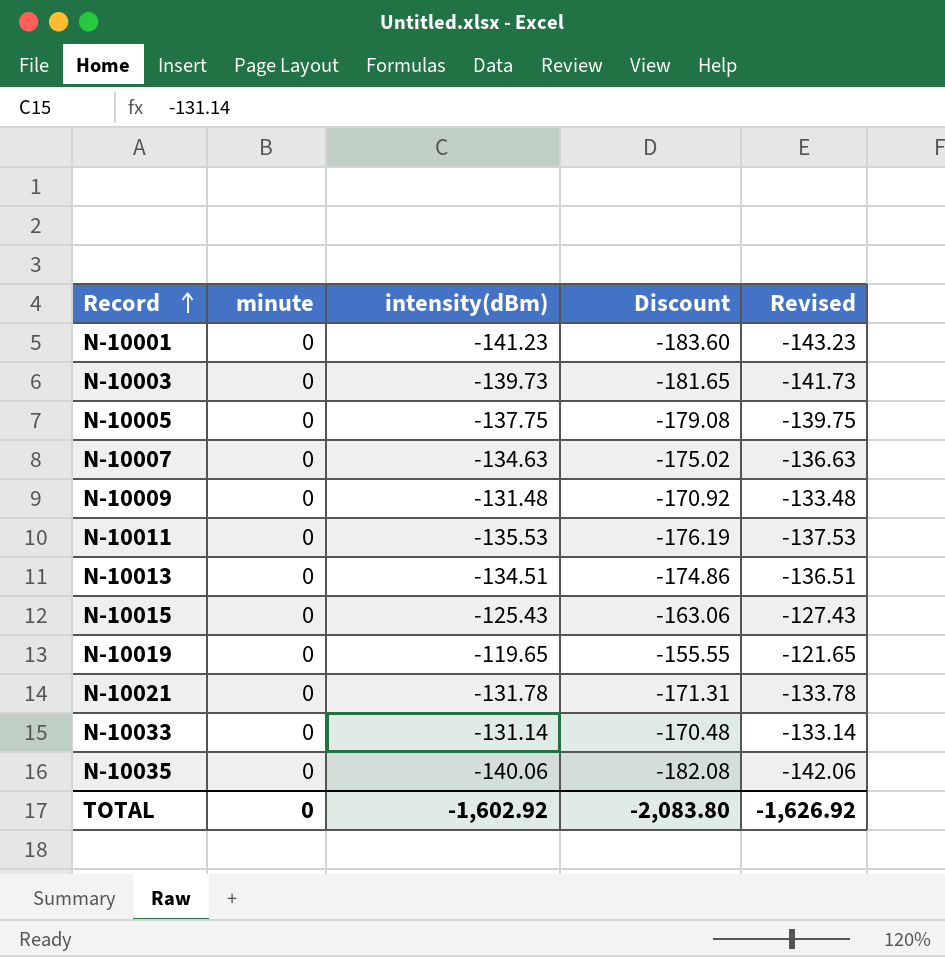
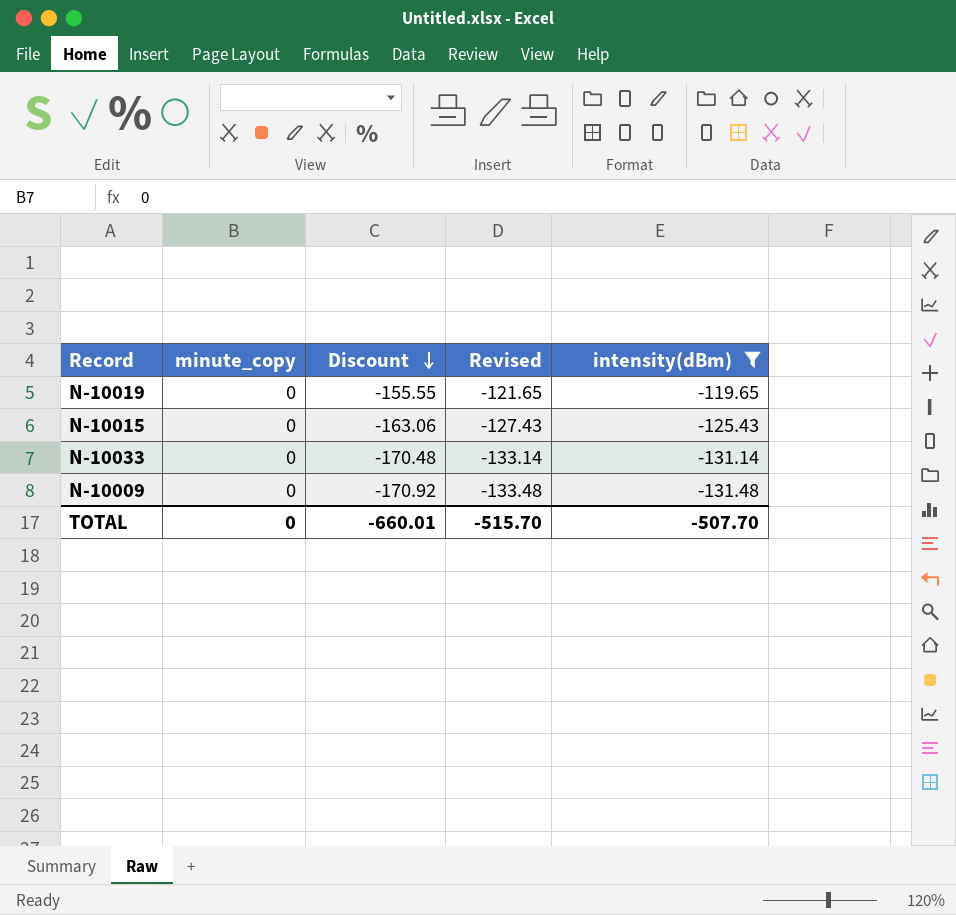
filter: none -> intensity(dBm) >= -131.48
row order: Record ascending -> Discount descending
column name: minute -> minute_copy
column intensity(dBm) | position: 3 -> 5
TOTAL | Discount: -2,083.80 -> -660.01
TOTAL | Revised: -1,626.92 -> -515.70
TOTAL | intensity(dBm): -1,602.92 -> -507.70

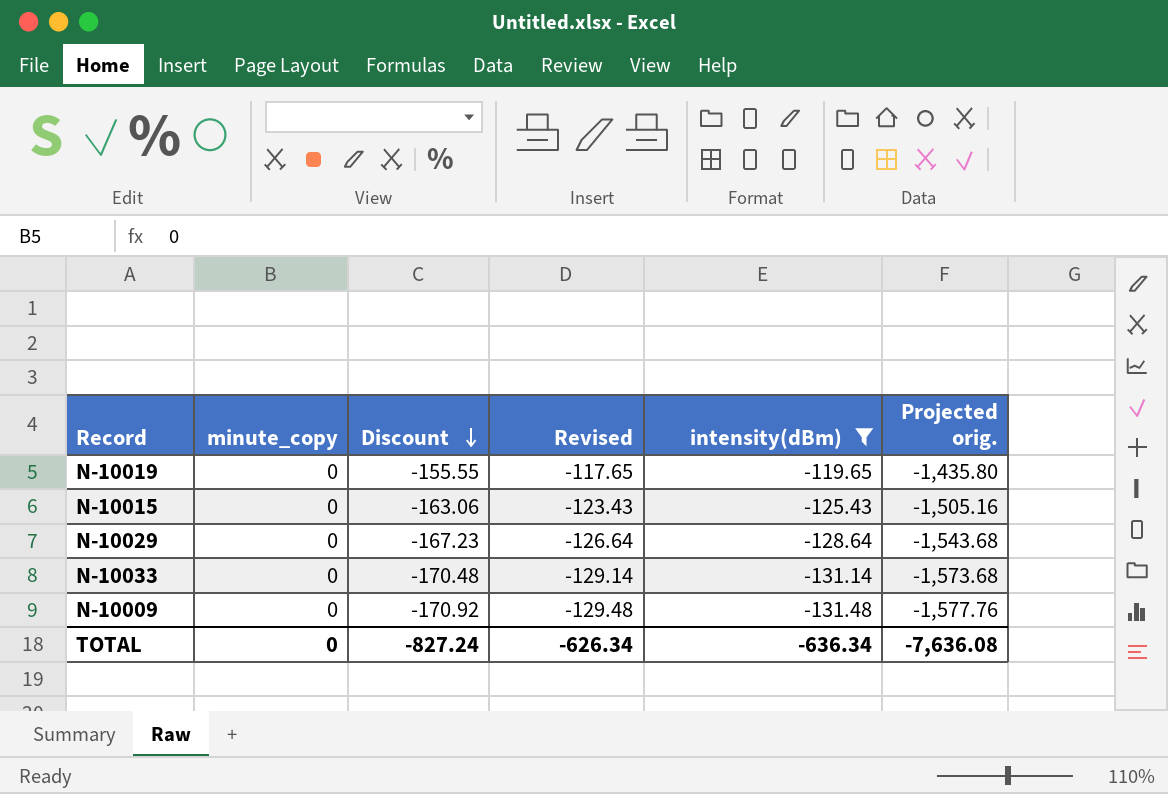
column Revised | formula: [intensity(dBm)] - 2 -> [intensity(dBm)] + 2
column Projected orig. | formula: none -> [intensity(dBm)] * 12
row N-10029: none -> 0 | -167.23 | -126.64 | -128.64 | -1,543.68
TOTAL | Discount: -660.01 -> -827.24
TOTAL | Revised: -515.70 -> -626.34
TOTAL | intensity(dBm): -507.70 -> -636.34

